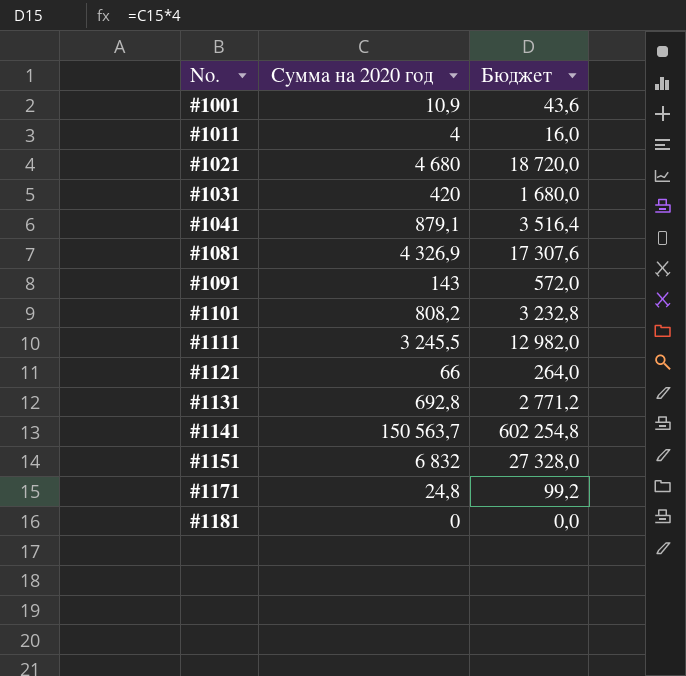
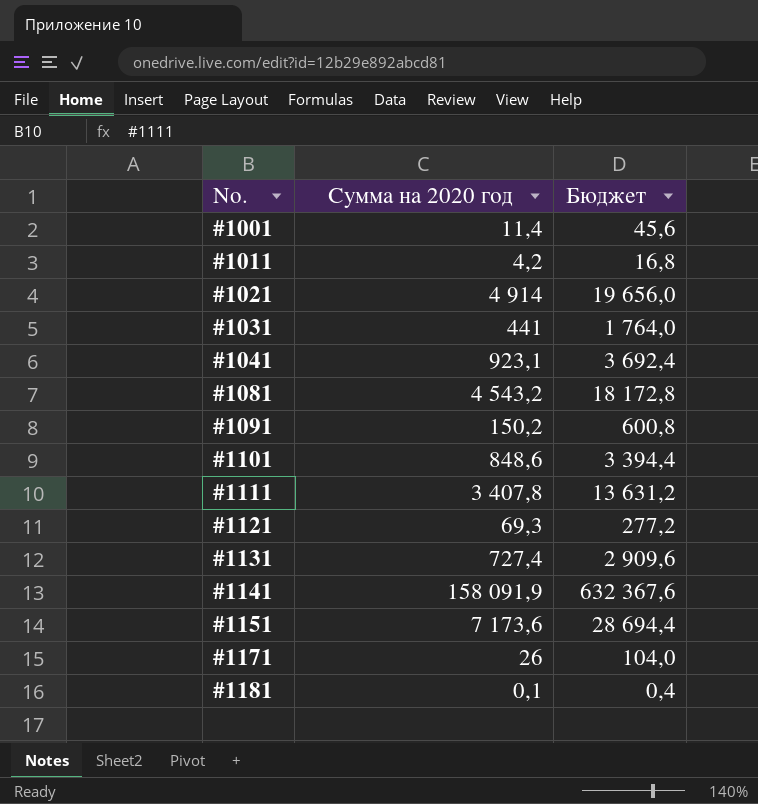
#1001 | Сумма на 2020 год: 10,9 -> 11,4
#1001 | Бюджет: 43,6 -> 45,6
#1011 | Сумма на 2020 год: 4 -> 4,2
#1011 | Бюджет: 16,0 -> 16,8
#1021 | Сумма на 2020 год: 4 680 -> 4 914
#1021 | Бюджет: 18 720,0 -> 19 656,0
#1031 | Сумма на 2020 год: 420 -> 441
#1031 | Бюджет: 1 680,0 -> 1 764,0
#1041 | Сумма на 2020 год: 879,1 -> 923,1
#1041 | Бюджет: 3 516,4 -> 3 692,4
#1081 | Сумма на 2020 год: 4 326,9 -> 4 543,2
#1081 | Бюджет: 17 307,6 -> 18 172,8
#1091 | Сумма на 2020 год: 143 -> 150,2
#1091 | Бюджет: 572,0 -> 600,8
#1101 | Сумма на 2020 год: 808,2 -> 848,6
#1101 | Бюджет: 3 232,8 -> 3 394,4
#1111 | Сумма на 2020 год: 3 245,5 -> 3 407,8
#1111 | Бюджет: 12 982,0 -> 13 631,2
#1121 | Сумма на 2020 год: 66 -> 69,3
#1121 | Бюджет: 264,0 -> 277,2
#1131 | Сумма на 2020 год: 692,8 -> 727,4
#1131 | Бюджет: 2 771,2 -> 2 909,6
#1141 | Сумма на 2020 год: 150 563,7 -> 158 091,9
#1141 | Бюджет: 602 254,8 -> 632 367,6
#1151 | Сумма на 2020 год: 6 832 -> 7 173,6
#1151 | Бюджет: 27 328,0 -> 28 694,4
#1171 | Сумма на 2020 год: 24,8 -> 26
#1171 | Бюджет: 99,2 -> 104,0
#1181 | Сумма на 2020 год: 0 -> 0,1
#1181 | Бюджет: 0,0 -> 0,4

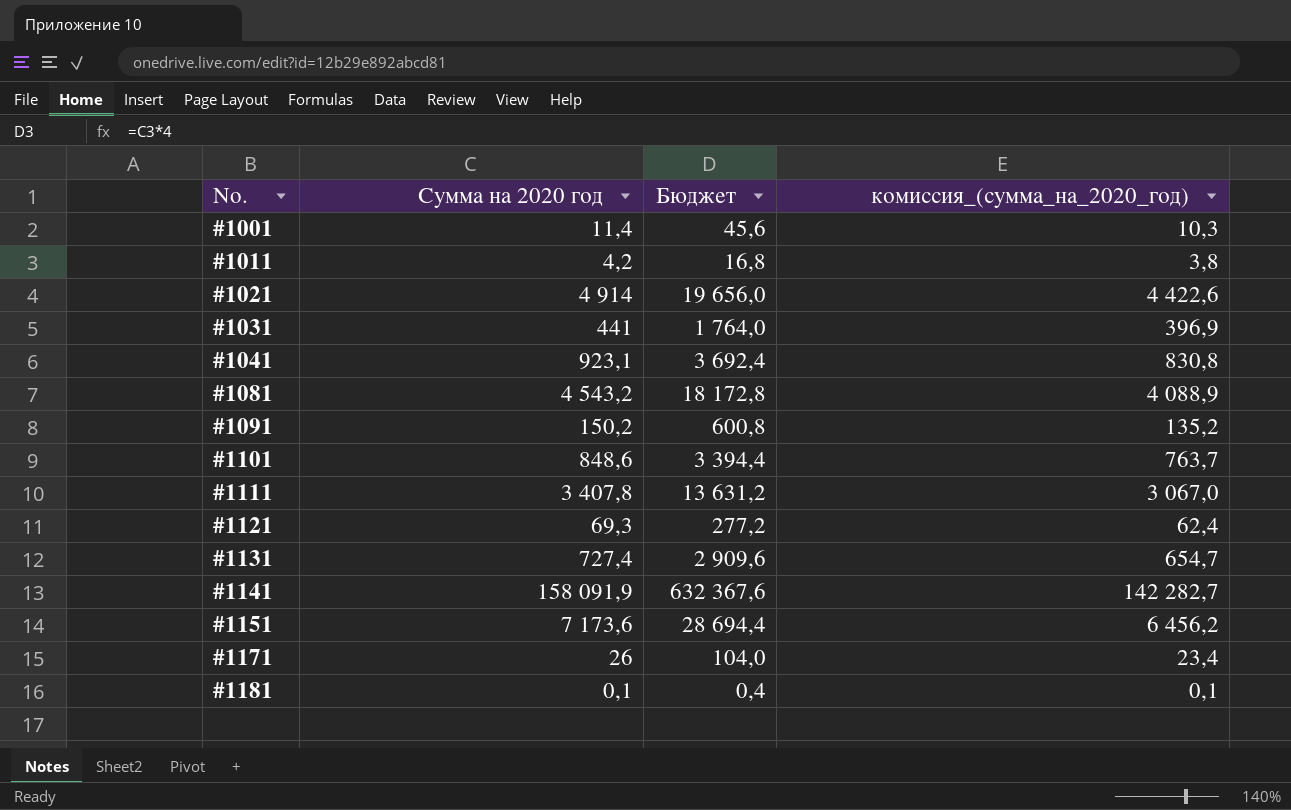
column комиссия_(сумма_на_2020_год) | formula: none -> [Сумма на 2020 год] * 0,9

